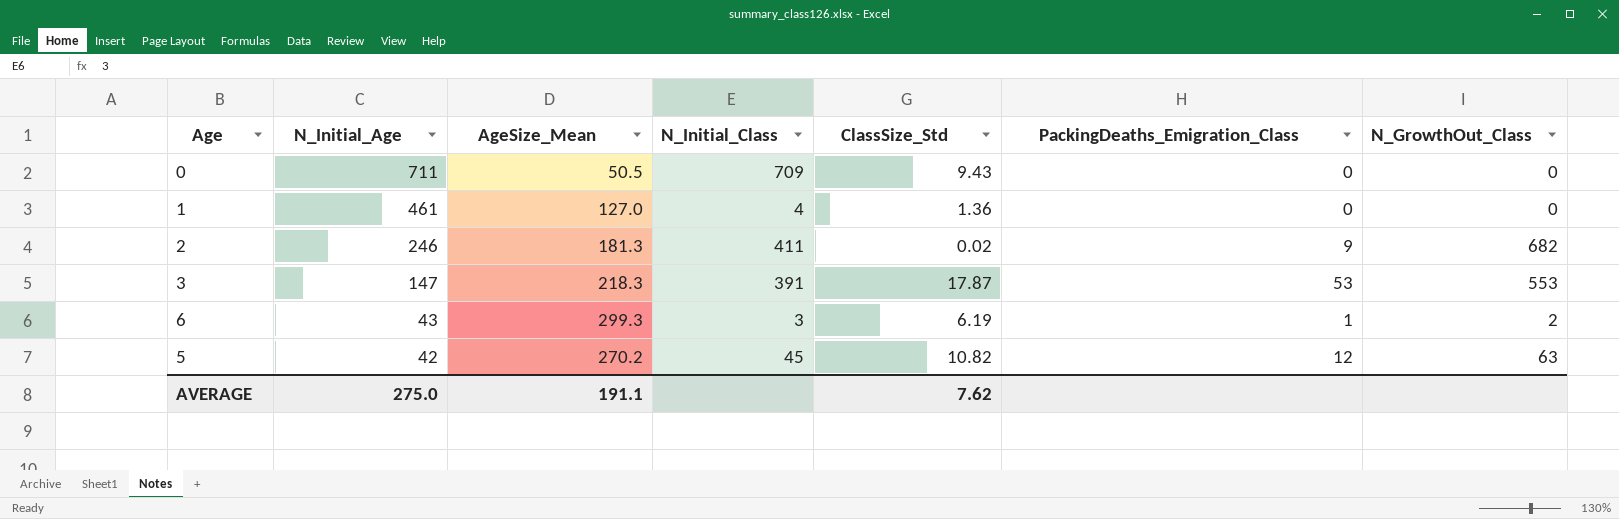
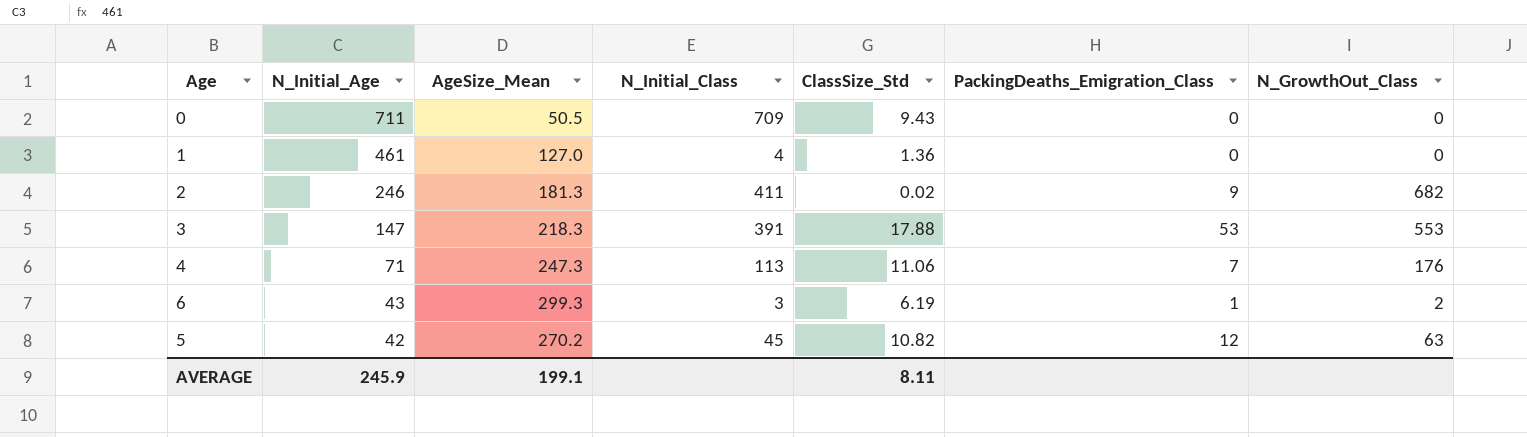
3 | ClassSize_Std: 17.87 -> 17.88
row 4: none -> 71 | 247.3 | 113 | 11.06 | 7 | 176
AVERAGE | N_Initial_Age: 275.0 -> 245.9
AVERAGE | AgeSize_Mean: 191.1 -> 199.1
AVERAGE | ClassSize_Std: 7.62 -> 8.11

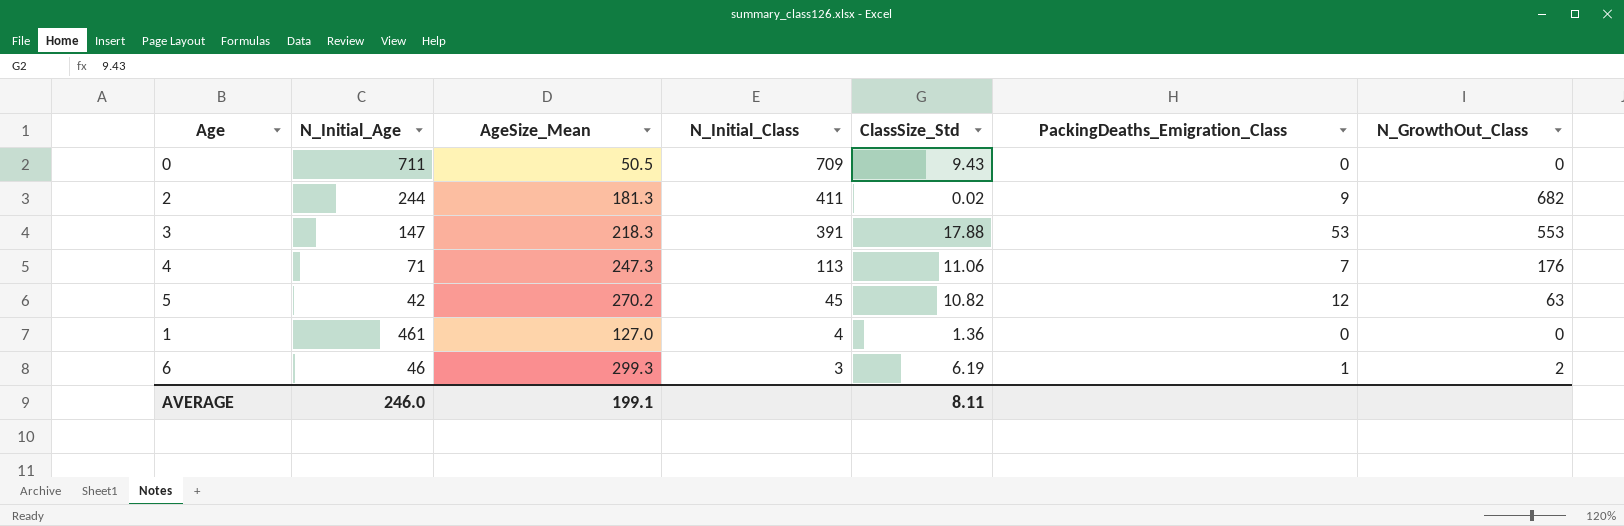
row order: N_Initial_Age descending -> N_Initial_Class descending
2 | N_Initial_Age: 246 -> 244
6 | N_Initial_Age: 43 -> 46
AVERAGE | N_Initial_Age: 245.9 -> 246.0

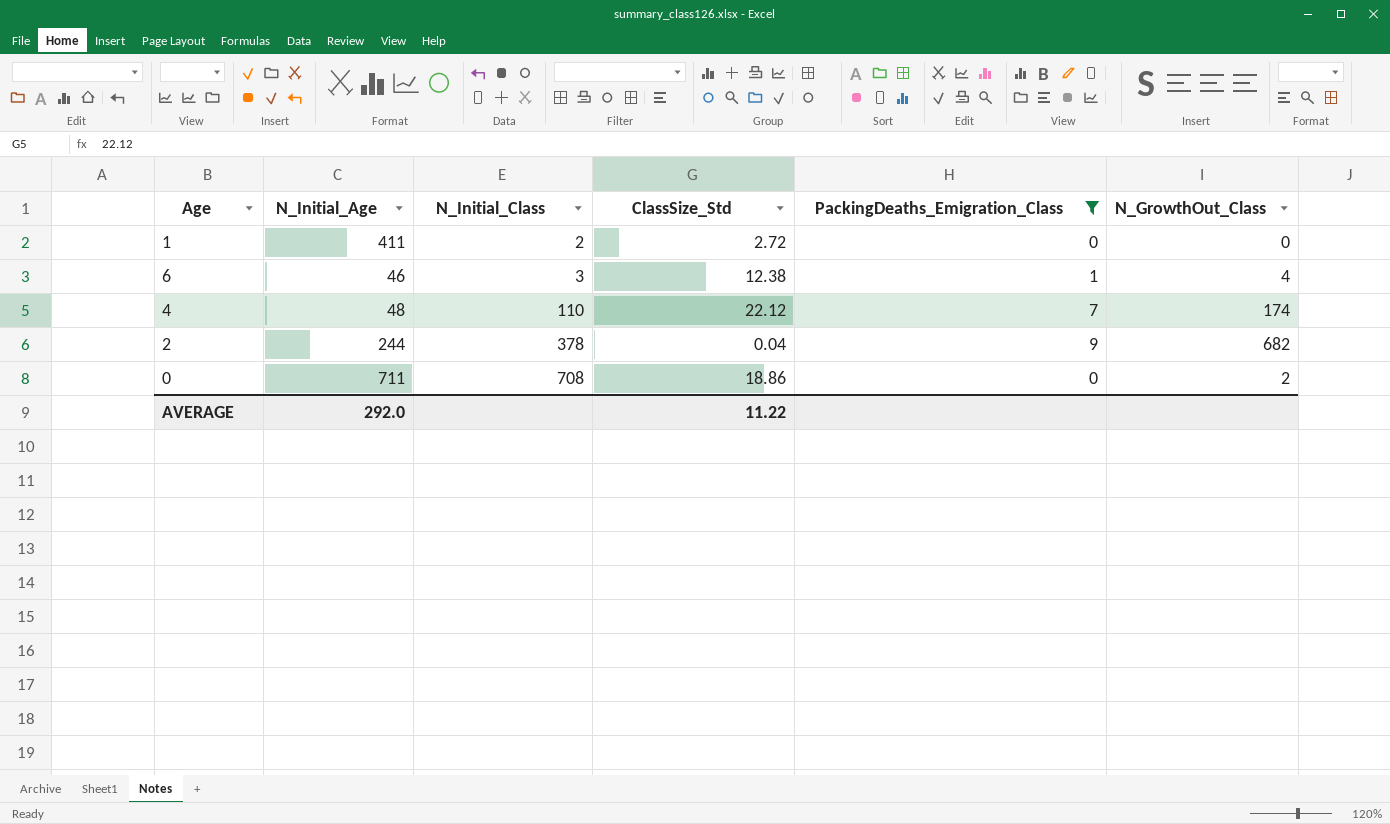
filter: none -> PackingDeaths_Emigration_Class <= 9
row order: N_Initial_Class descending -> N_Initial_Class ascending
column AgeSize_Mean | position: 3 -> none
1 | N_Initial_Age: 461 -> 411
1 | N_Initial_Class: 4 -> 2
1 | ClassSize_Std: 1.36 -> 2.72
6 | ClassSize_Std: 6.19 -> 12.38
6 | N_GrowthOut_Class: 2 -> 4
4 | N_Initial_Age: 71 -> 48
4 | N_Initial_Class: 113 -> 110
4 | ClassSize_Std: 11.06 -> 22.12
4 | N_GrowthOut_Class: 176 -> 174
2 | N_Initial_Class: 411 -> 378
2 | ClassSize_Std: 0.02 -> 0.04
0 | N_Initial_Class: 709 -> 708
0 | ClassSize_Std: 9.43 -> 18.86
0 | N_GrowthOut_Class: 0 -> 2
AVERAGE | N_Initial_Age: 246.0 -> 292.0
AVERAGE | ClassSize_Std: 8.11 -> 11.22

